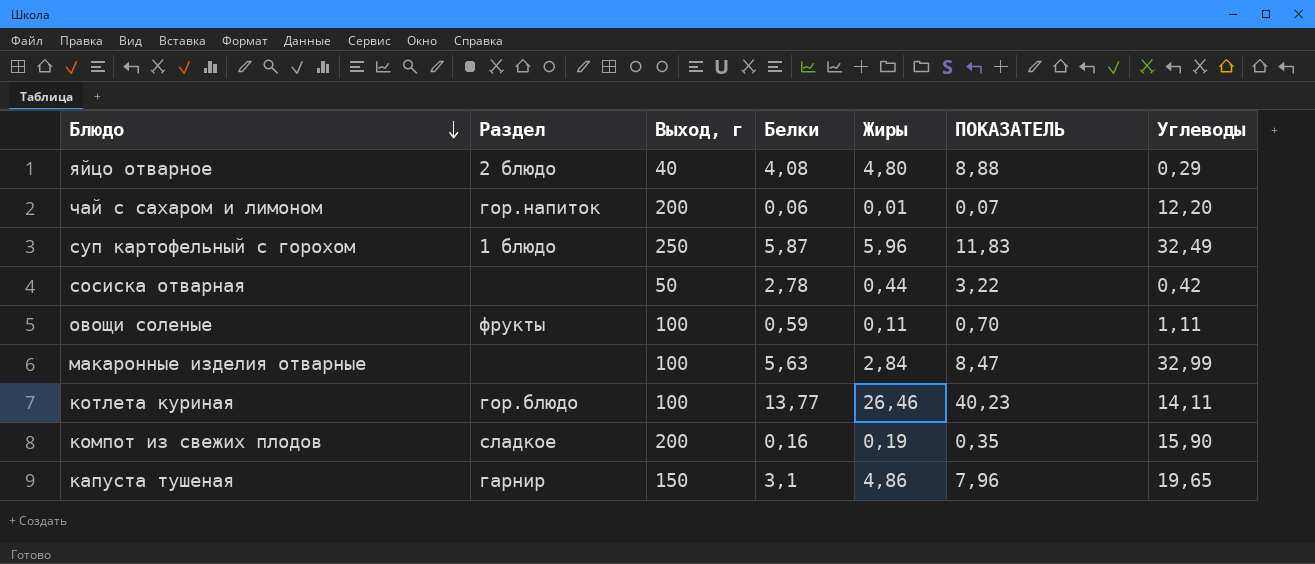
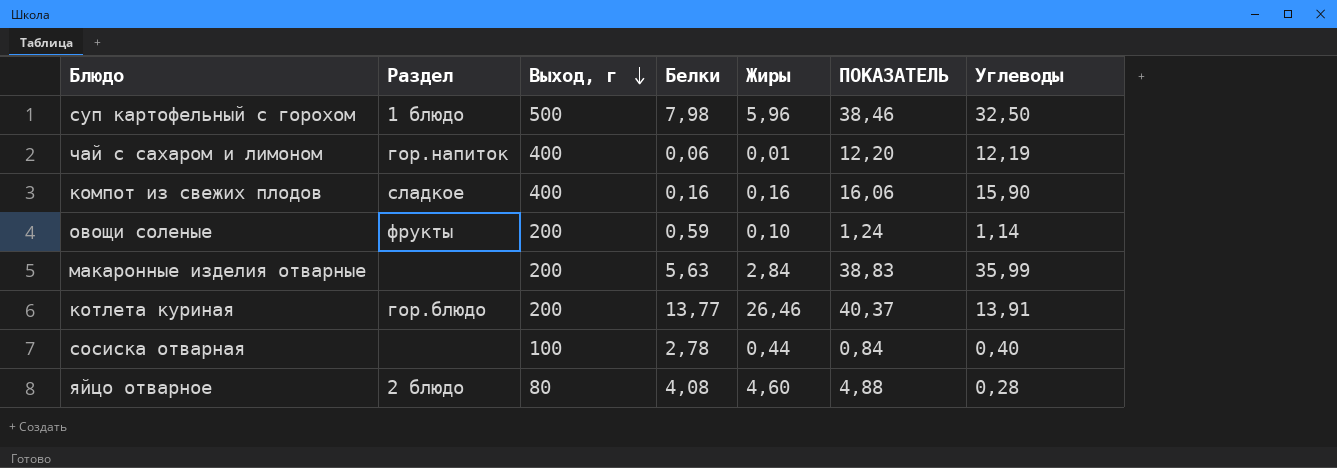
row order: Блюдо descending -> Выход, г descending
column ПОКАЗАТЕЛЬ | formula: [Белки] + [Жиры] -> [Жиры] + [Углеводы]
row капуста тушеная: гарнир | 150 | 3,1 | 4,86 | 7,96 | 19,65 -> none
суп картофельный с горохом | Выход, г: 250 -> 500
суп картофельный с горохом | Белки: 5,87 -> 7,98
суп картофельный с горохом | Углеводы: 32,49 -> 32,50
чай с сахаром и лимоном | Выход, г: 200 -> 400
чай с сахаром и лимоном | Углеводы: 12,20 -> 12,19
компот из свежих плодов | Выход, г: 200 -> 400
компот из свежих плодов | Жиры: 0,19 -> 0,16
овощи соленые | Выход, г: 100 -> 200
овощи соленые | Жиры: 0,11 -> 0,10
овощи соленые | Углеводы: 1,11 -> 1,14
макаронные изделия отварные | Выход, г: 100 -> 200
макаронные изделия отварные | Углеводы: 32,99 -> 35,99
котлета куриная | Выход, г: 100 -> 200
котлета куриная | Углеводы: 14,11 -> 13,91
сосиска отварная | Выход, г: 50 -> 100
сосиска отварная | Углеводы: 0,42 -> 0,40
яйцо отварное | Выход, г: 40 -> 80
яйцо отварное | Жиры: 4,80 -> 4,60
яйцо отварное | Углеводы: 0,29 -> 0,28

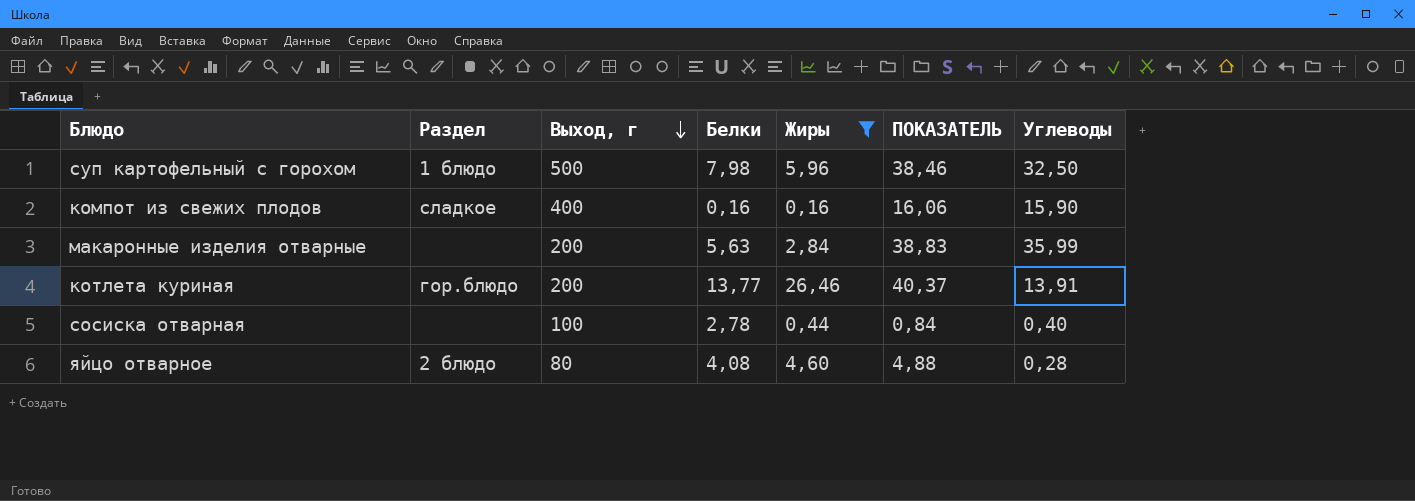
filter: none -> Жиры >= 0,16

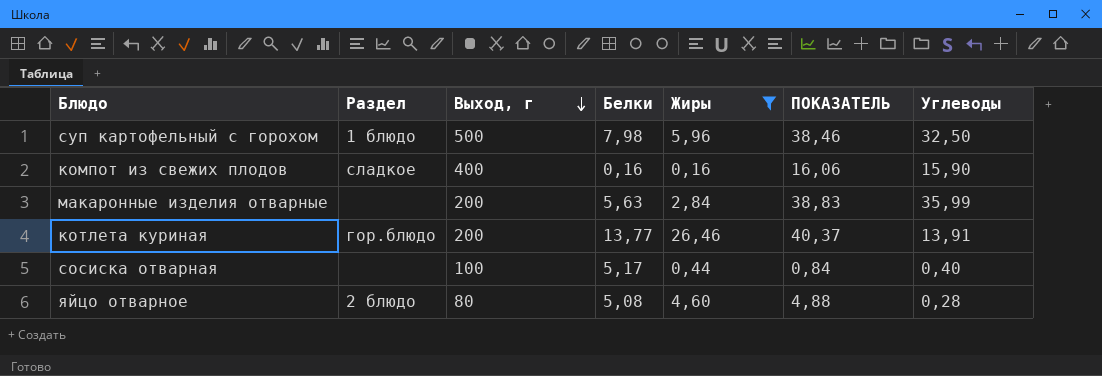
сосиска отварная | Белки: 2,78 -> 5,17
яйцо отварное | Белки: 4,08 -> 5,08

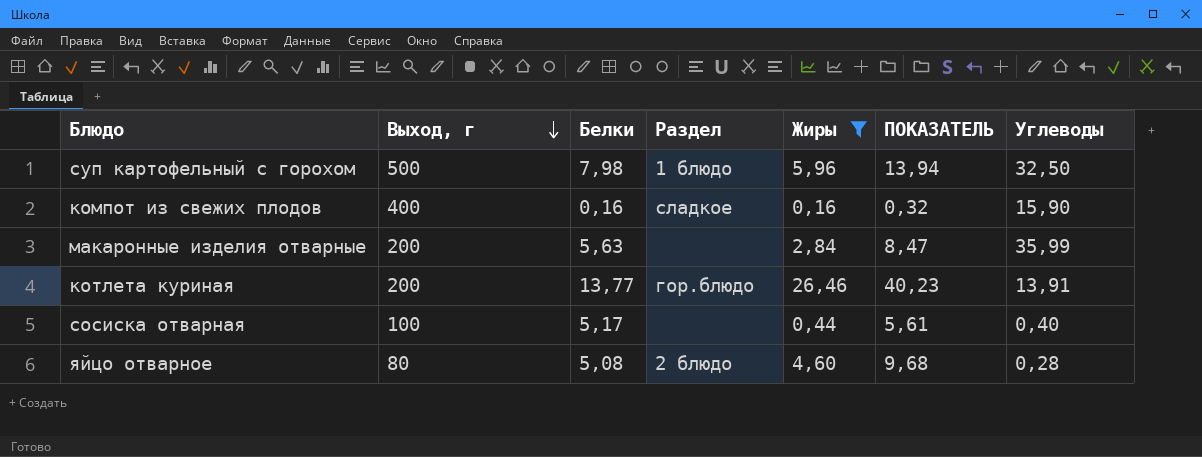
column Раздел | position: 2 -> 4
column ПОКАЗАТЕЛЬ | formula: [Жиры] + [Углеводы] -> [Белки] + [Жиры]

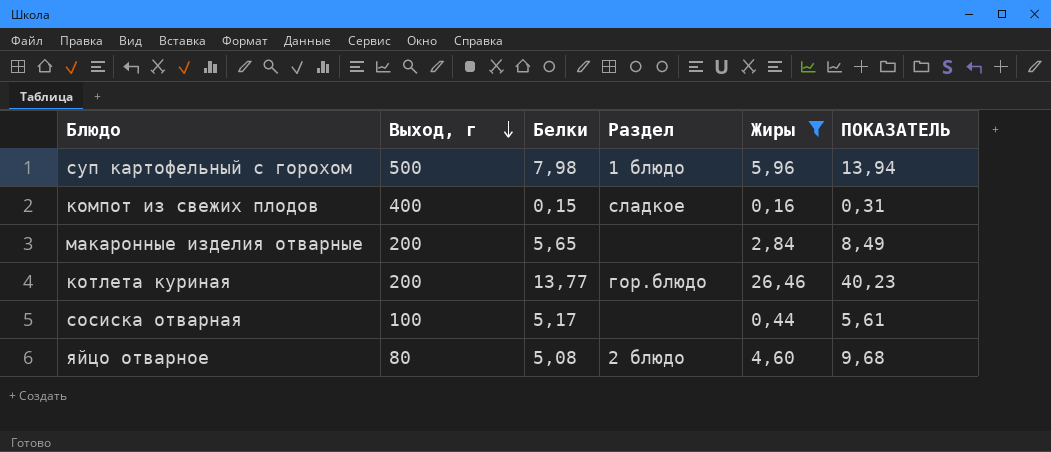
column Углеводы | position: 7 -> none
компот из свежих плодов | Белки: 0,16 -> 0,15
компот из свежих плодов | ПОКАЗАТЕЛЬ: 0,32 -> 0,31
макаронные изделия отварные | Белки: 5,63 -> 5,65
макаронные изделия отварные | ПОКАЗАТЕЛЬ: 8,47 -> 8,49

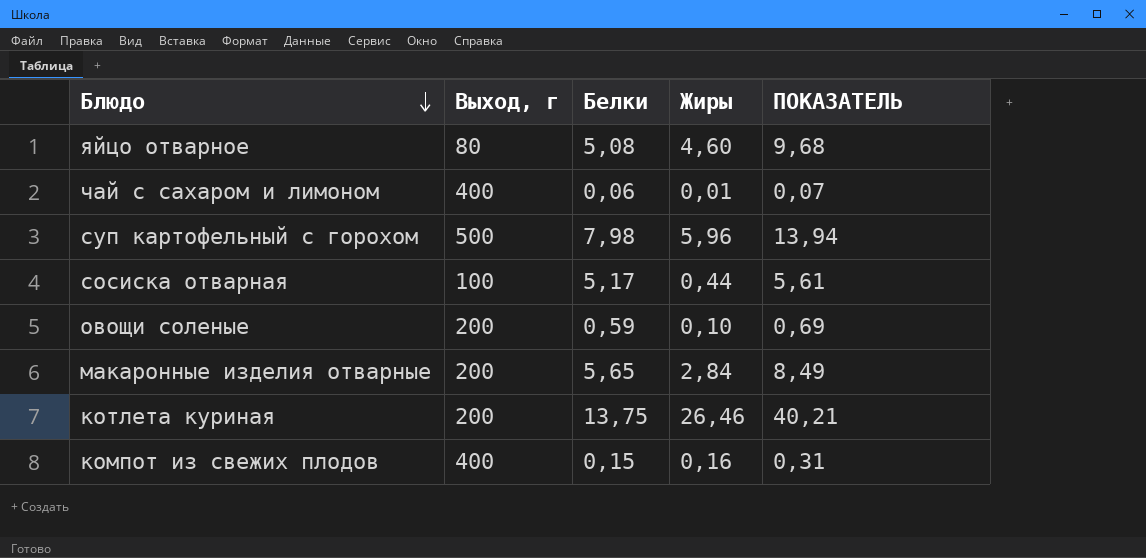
filter: Жиры >= 0,16 -> none
row order: Выход, г descending -> Блюдо descending
column Раздел | position: 4 -> none
котлета куриная | Белки: 13,77 -> 13,75
котлета куриная | ПОКАЗАТЕЛЬ: 40,23 -> 40,21

